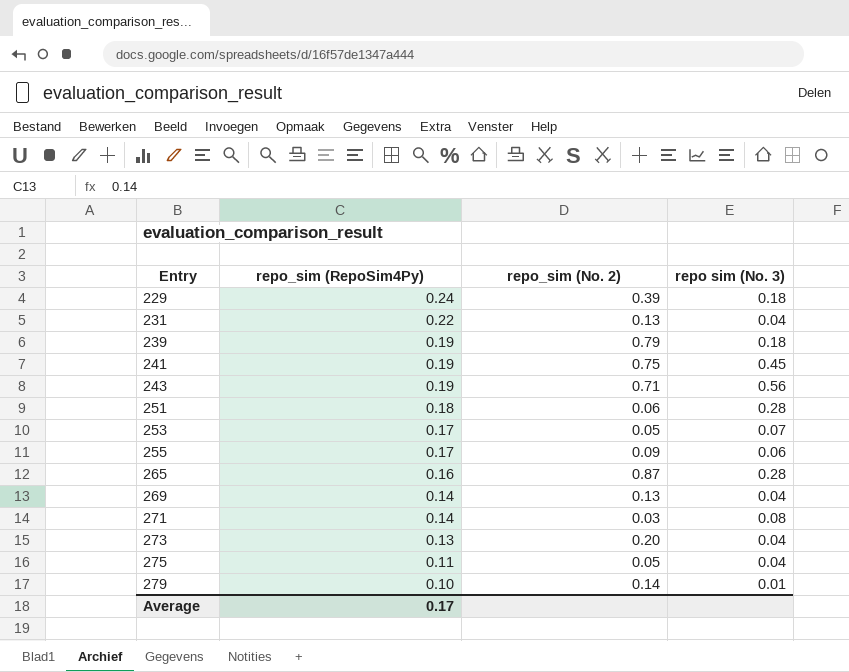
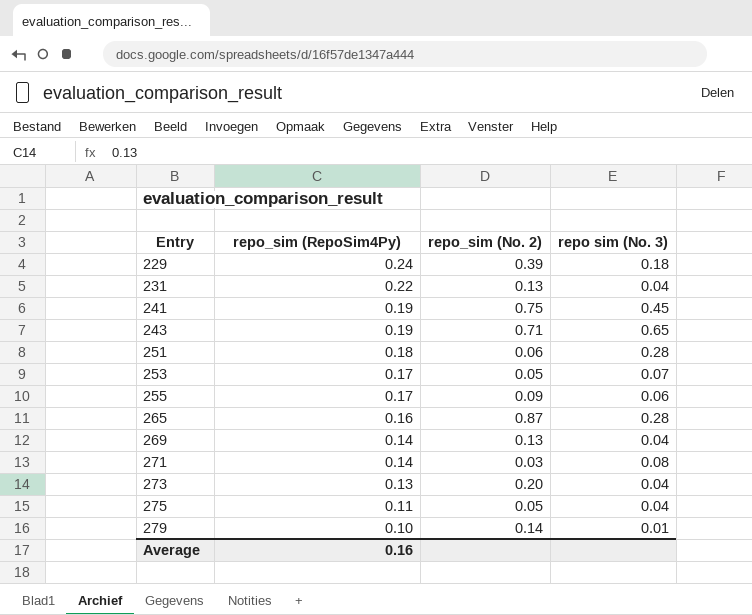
row 239: 0.19 | 0.79 | 0.18 -> none
243 | repo sim (No. 3): 0.56 -> 0.65
Average | repo_sim (RepoSim4Py): 0.17 -> 0.16

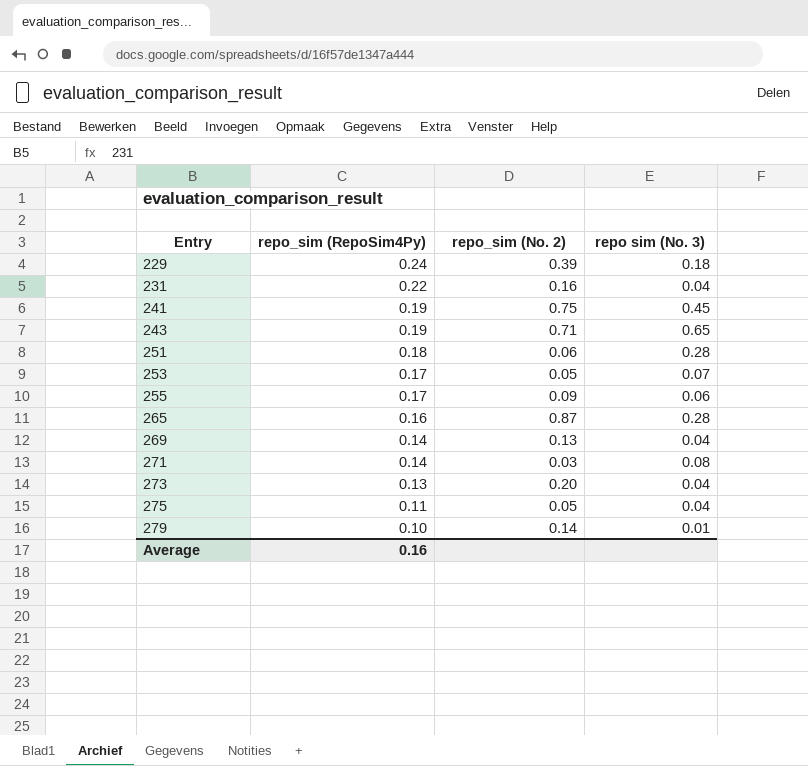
231 | repo_sim (No. 2): 0.13 -> 0.16

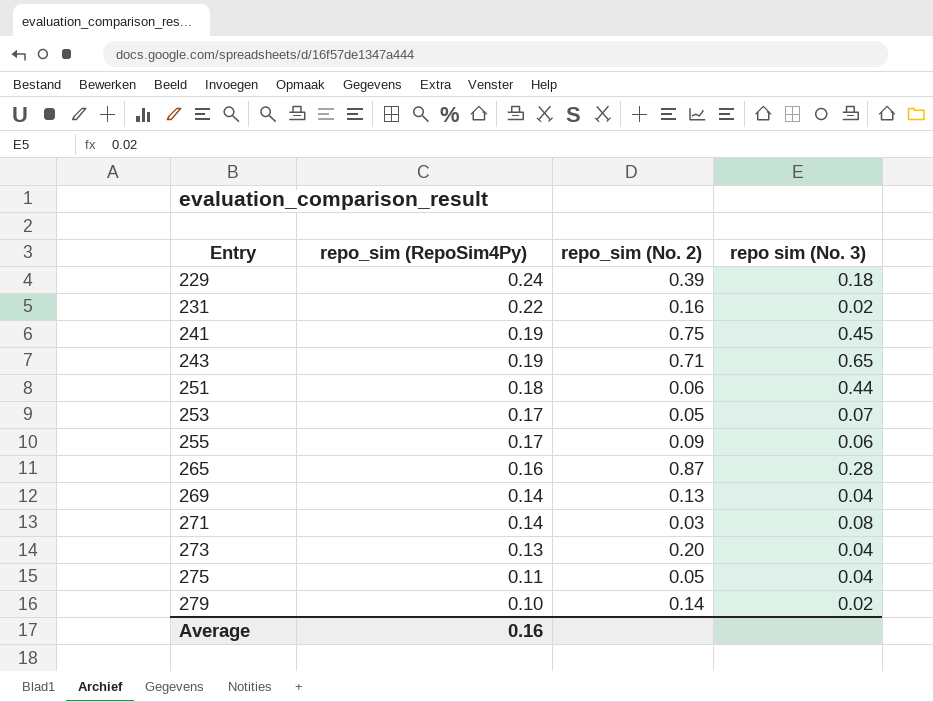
231 | repo sim (No. 3): 0.04 -> 0.02
251 | repo sim (No. 3): 0.28 -> 0.44
279 | repo sim (No. 3): 0.01 -> 0.02

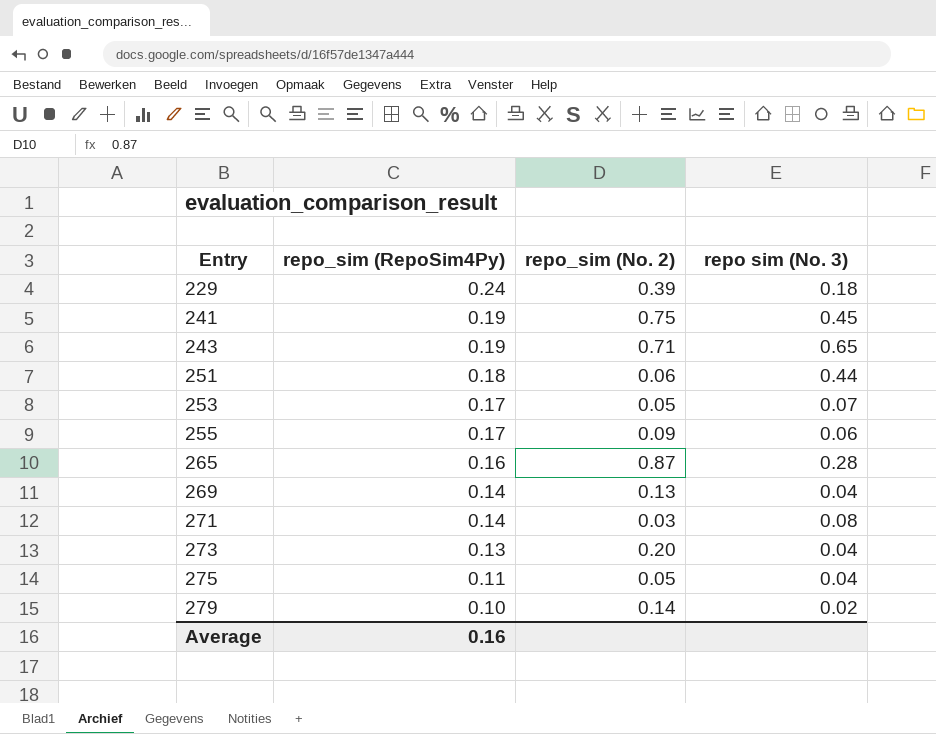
row 231: 0.22 | 0.16 | 0.02 -> none

